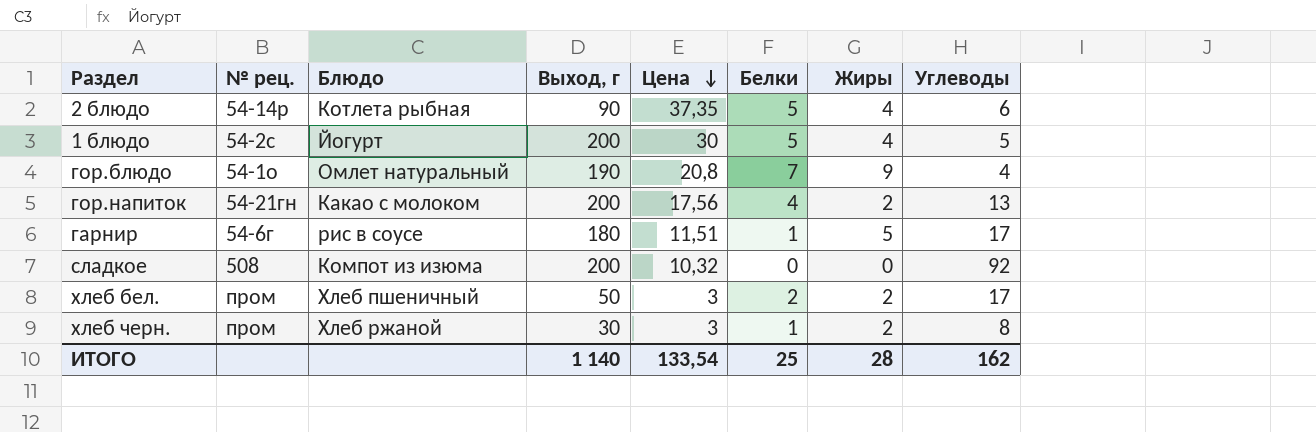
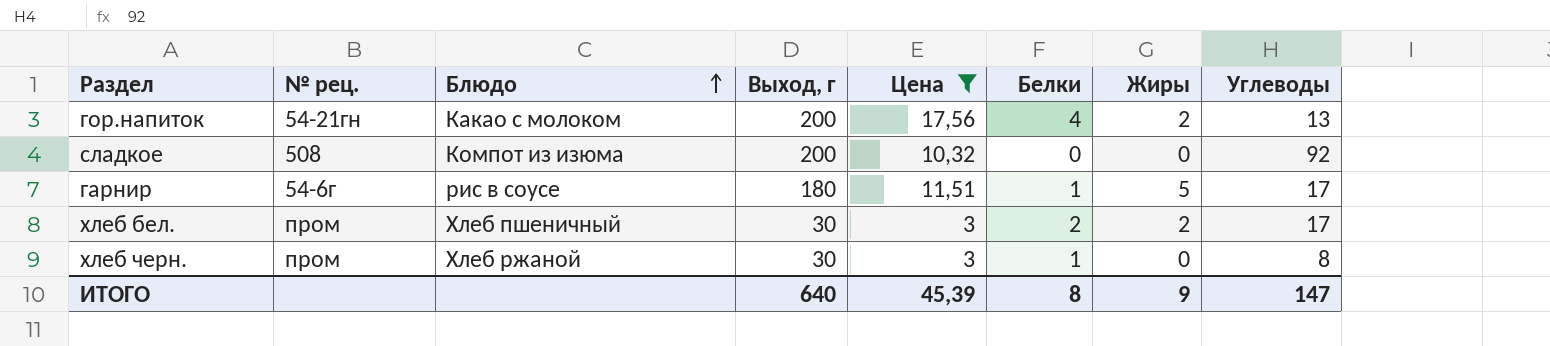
filter: none -> Цена <= 17,56
row order: Цена descending -> Блюдо ascending
хлеб бел. | Выход, г: 50 -> 30
хлеб черн. | Жиры: 2 -> 0
ИТОГО | Выход, г: 1 140 -> 640
ИТОГО | Цена: 133,54 -> 45,39
ИТОГО | Белки: 25 -> 8
ИТОГО | Жиры: 28 -> 9
ИТОГО | Углеводы: 162 -> 147

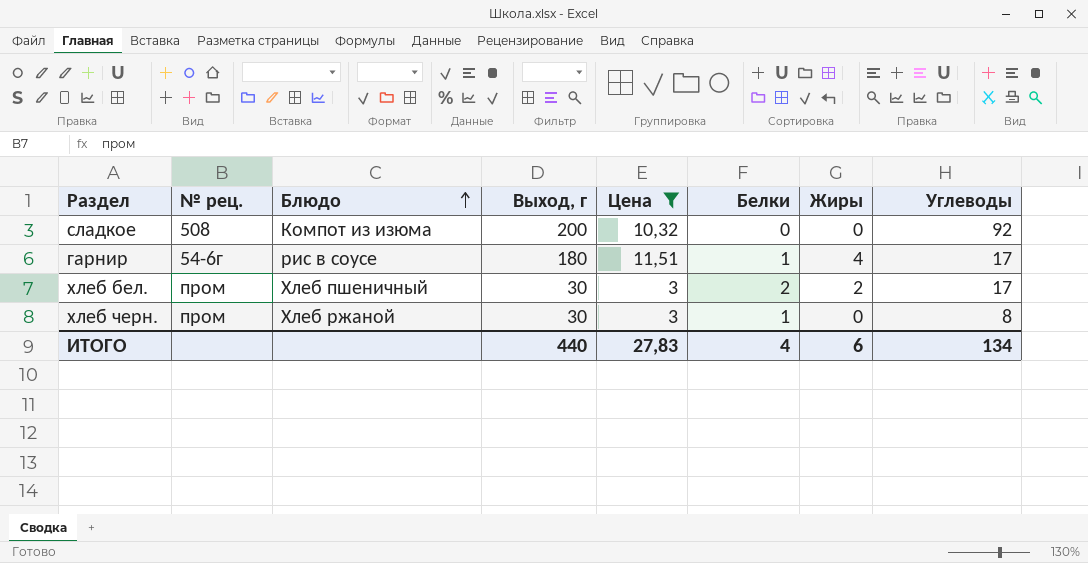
row гор.напиток: 54-21гн | Какао с молоком | 200 | 17,56 | 4 | 2 | 13 -> none
гарнир | Жиры: 5 -> 4
ИТОГО | Выход, г: 640 -> 440
ИТОГО | Цена: 45,39 -> 27,83
ИТОГО | Белки: 8 -> 4
ИТОГО | Жиры: 9 -> 6
ИТОГО | Углеводы: 147 -> 134

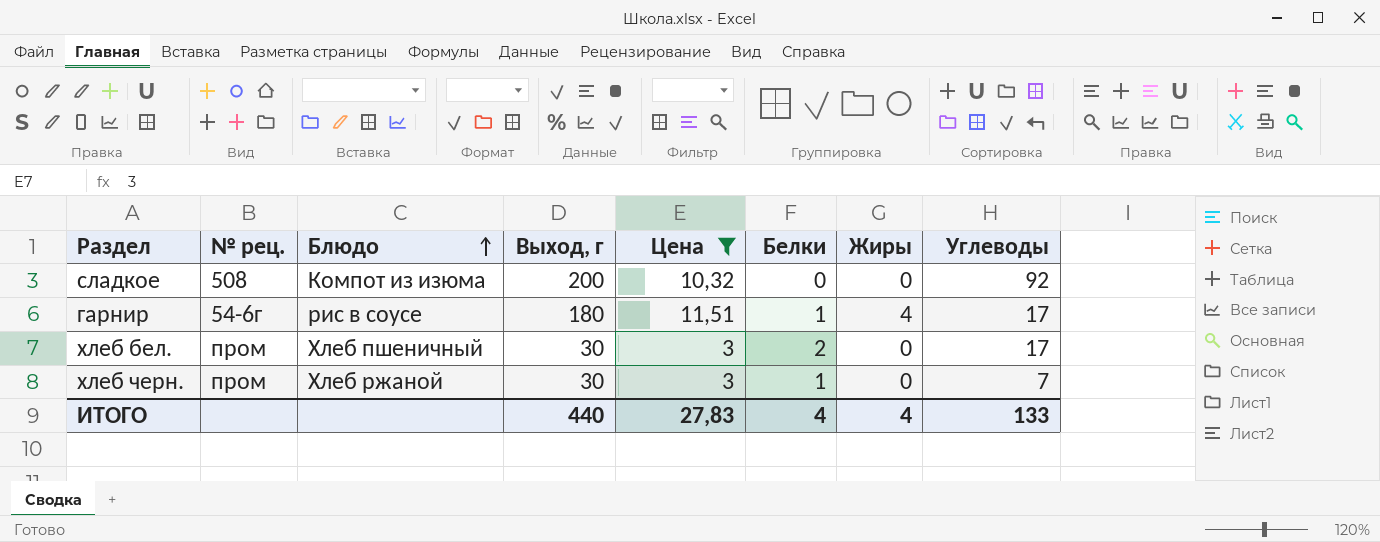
хлеб бел. | Жиры: 2 -> 0
хлеб черн. | Углеводы: 8 -> 7
ИТОГО | Жиры: 6 -> 4
ИТОГО | Углеводы: 134 -> 133

